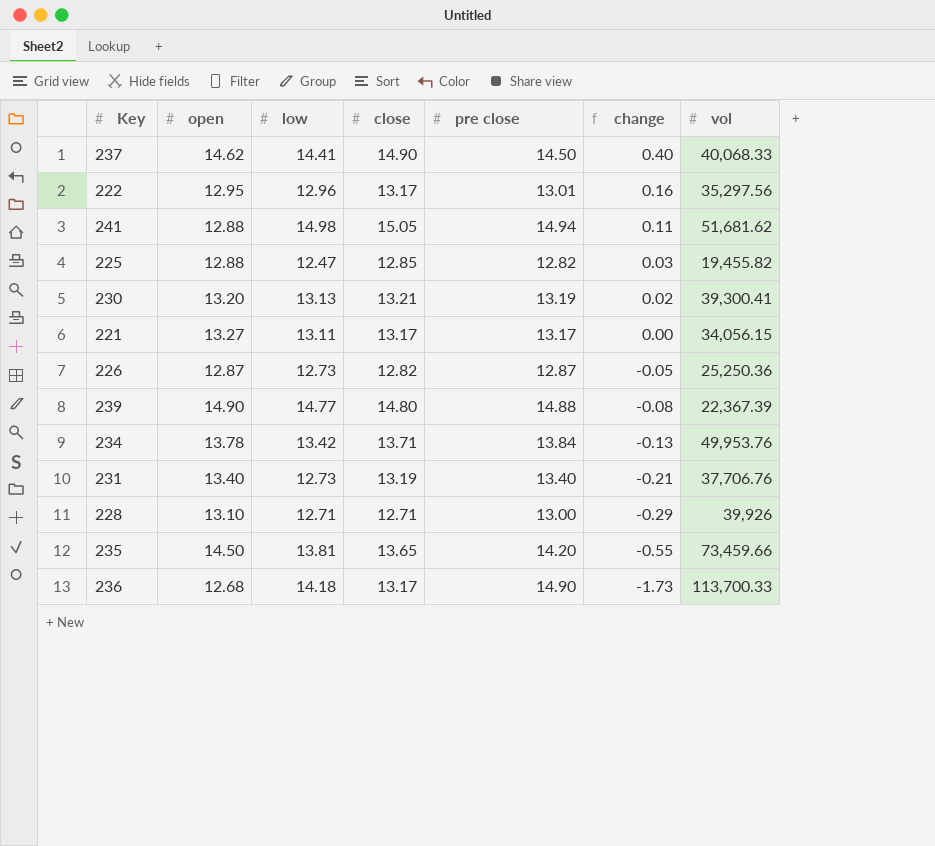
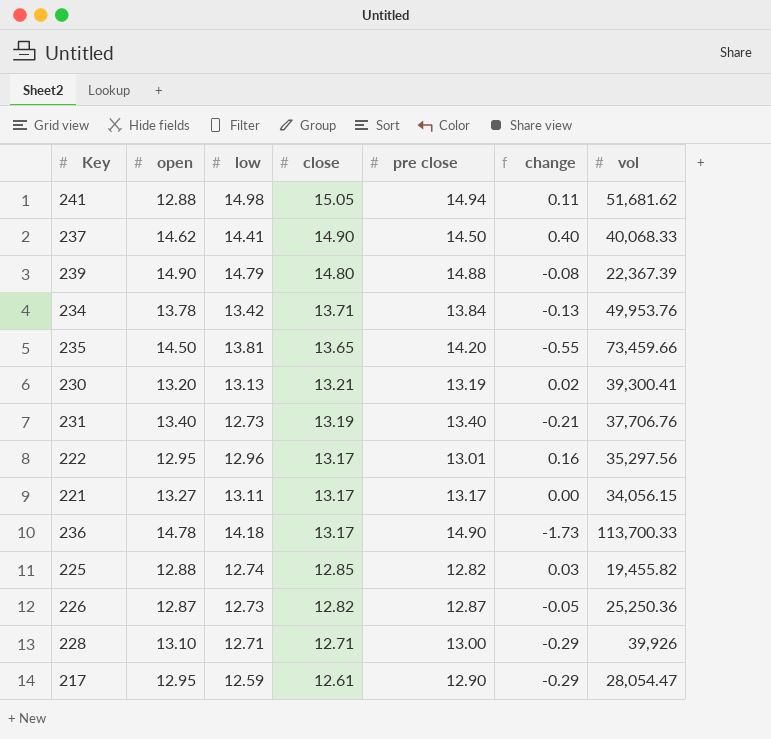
row order: change descending -> close descending
239 | low: 14.77 -> 14.79
236 | open: 12.68 -> 14.78
225 | low: 12.47 -> 12.74
row 217: none -> 12.95 | 12.59 | 12.61 | 12.90 | -0.29 | 28,054.47

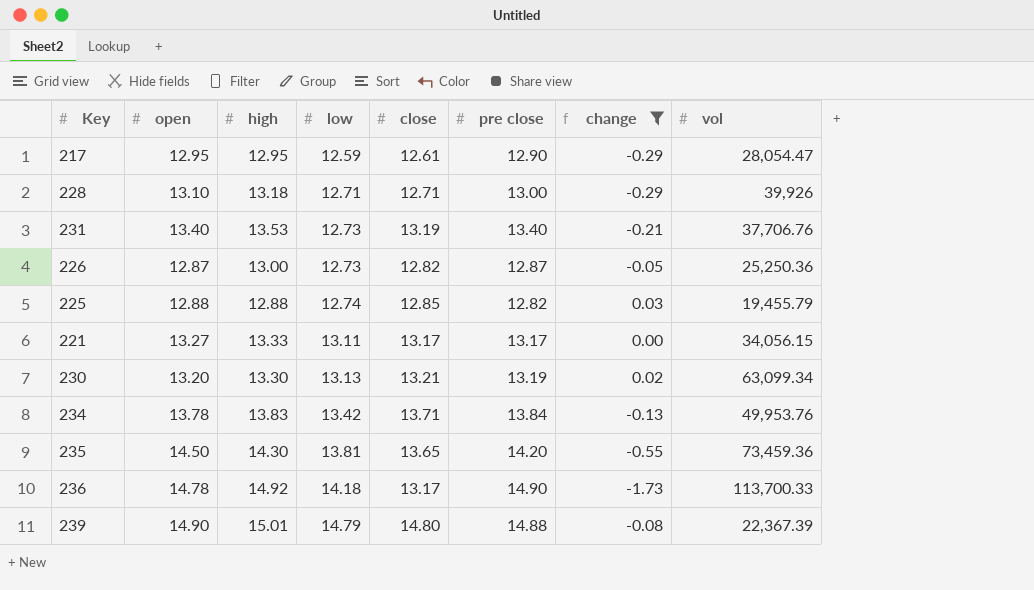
filter: none -> change <= 0.03
row order: close descending -> low ascending
column high | position: none -> 3
225 | vol: 19,455.82 -> 19,455.79
230 | vol: 39,300.41 -> 63,099.34
235 | vol: 73,459.66 -> 73,459.36

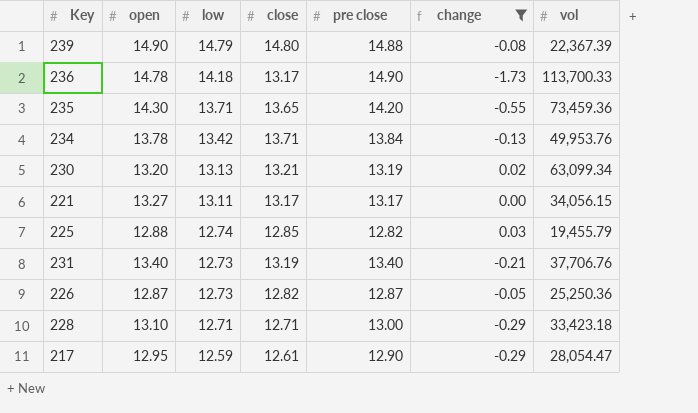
row order: low ascending -> low descending
column high | position: 3 -> none
235 | open: 14.50 -> 14.30
235 | low: 13.81 -> 13.71
228 | vol: 39,926 -> 33,423.18

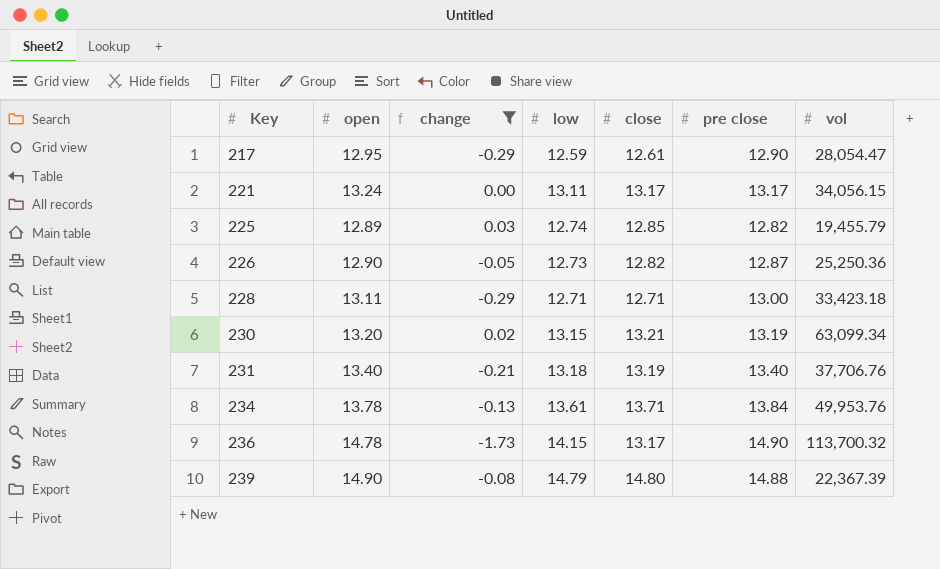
row order: low descending -> Key ascending
column change | position: 6 -> 3
row 235: 14.30 | 13.71 | 13.65 | 14.20 | -0.55 | 73,459.36 -> none
221 | open: 13.27 -> 13.24
225 | open: 12.88 -> 12.89
226 | open: 12.87 -> 12.90
228 | open: 13.10 -> 13.11
230 | low: 13.13 -> 13.15
231 | low: 12.73 -> 13.18
234 | low: 13.42 -> 13.61
236 | low: 14.18 -> 14.15
236 | vol: 113,700.33 -> 113,700.32

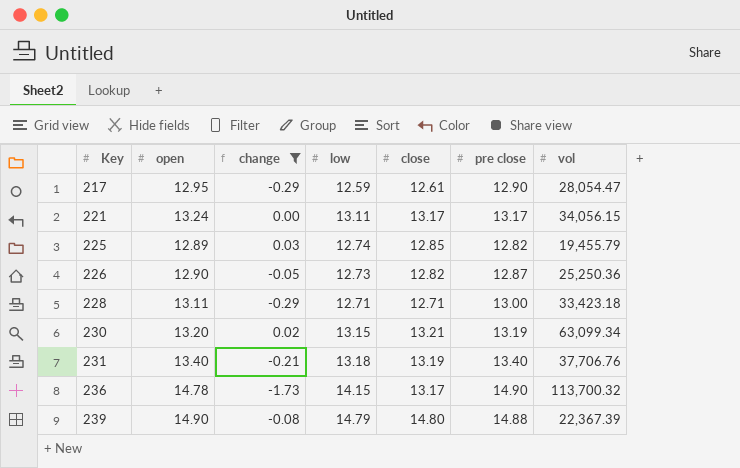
row 234: 13.78 | -0.13 | 13.61 | 13.71 | 13.84 | 49,953.76 -> none

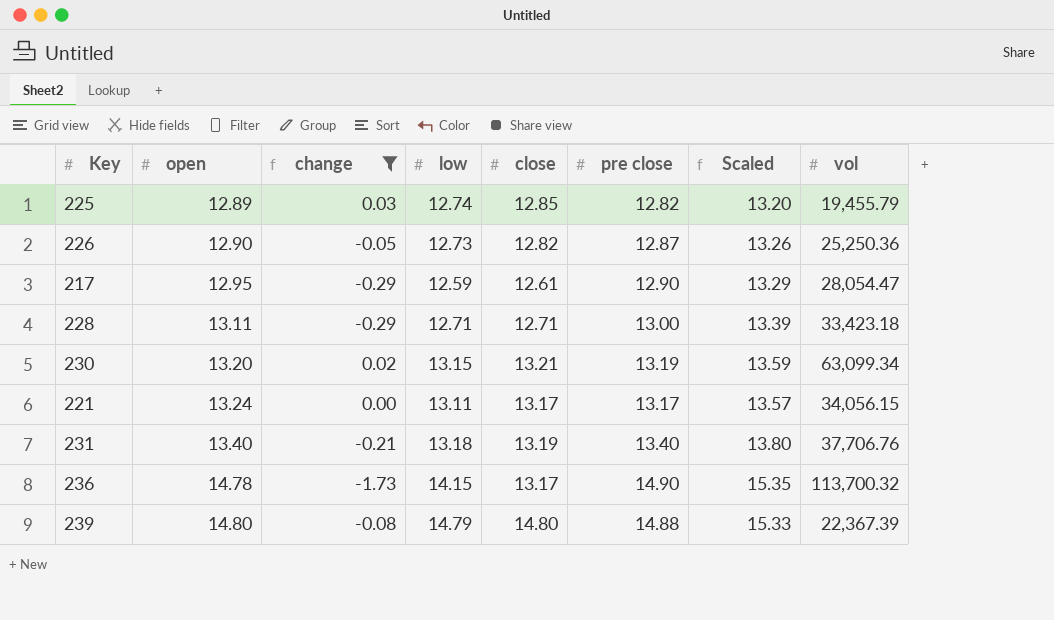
row order: Key ascending -> open ascending
column Scaled | formula: none -> [pre close] * 1.03
239 | open: 14.90 -> 14.80

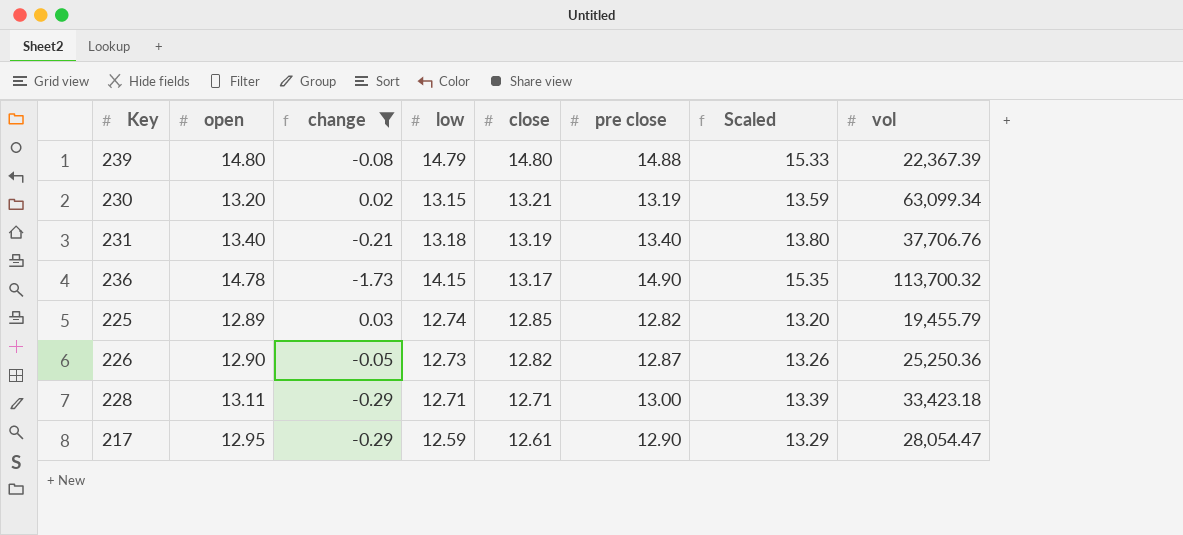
row order: open ascending -> close descending
row 221: 13.24 | 0.00 | 13.11 | 13.17 | 13.17 | 13.57 | 34,056.15 -> none

